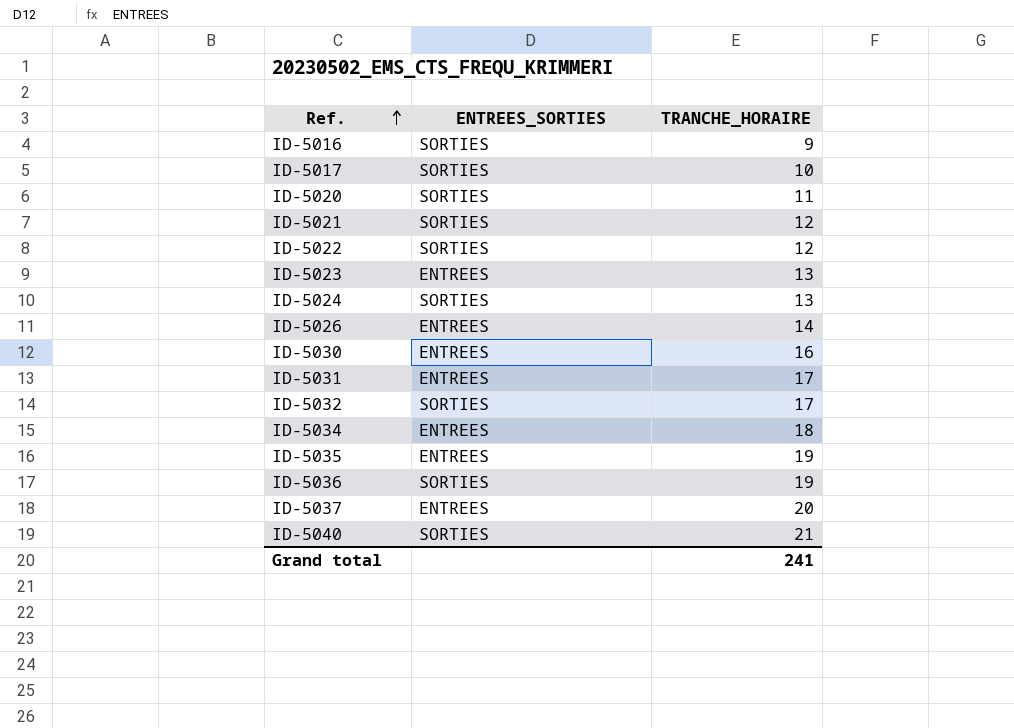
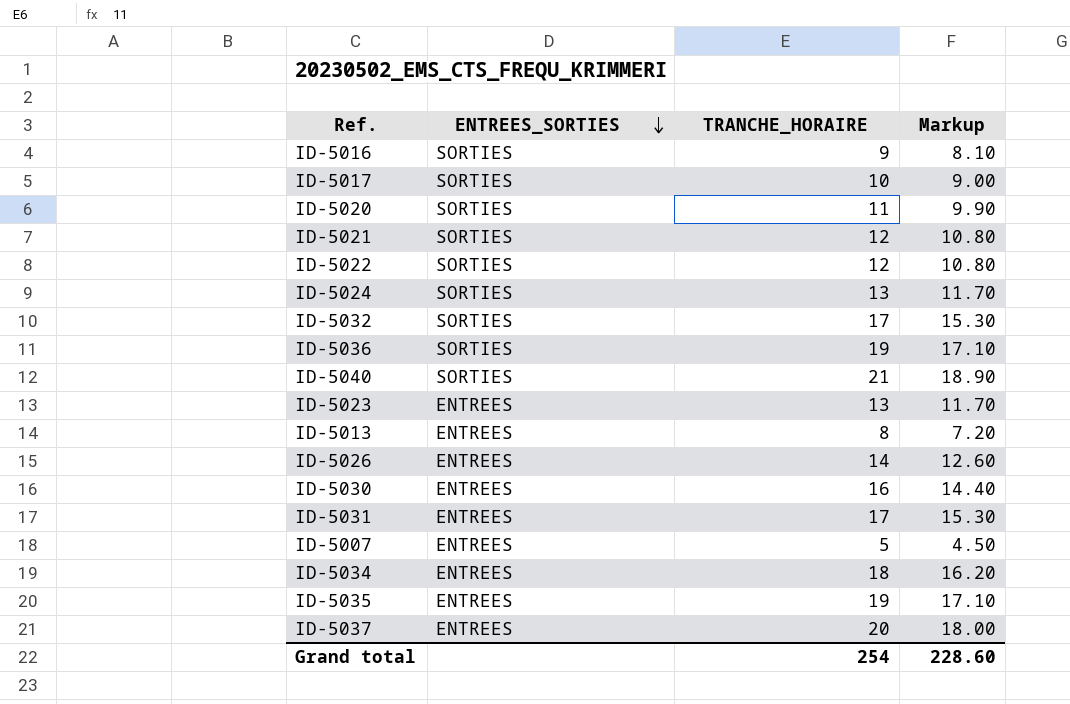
row order: Ref. ascending -> ENTREES_SORTIES descending
column Markup | formula: none -> [TRANCHE_HORAIRE] * 0.9
row ID-5013: none -> ENTREES | 8 | 7.20
row ID-5007: none -> ENTREES | 5 | 4.50
Grand total | TRANCHE_HORAIRE: 241 -> 254

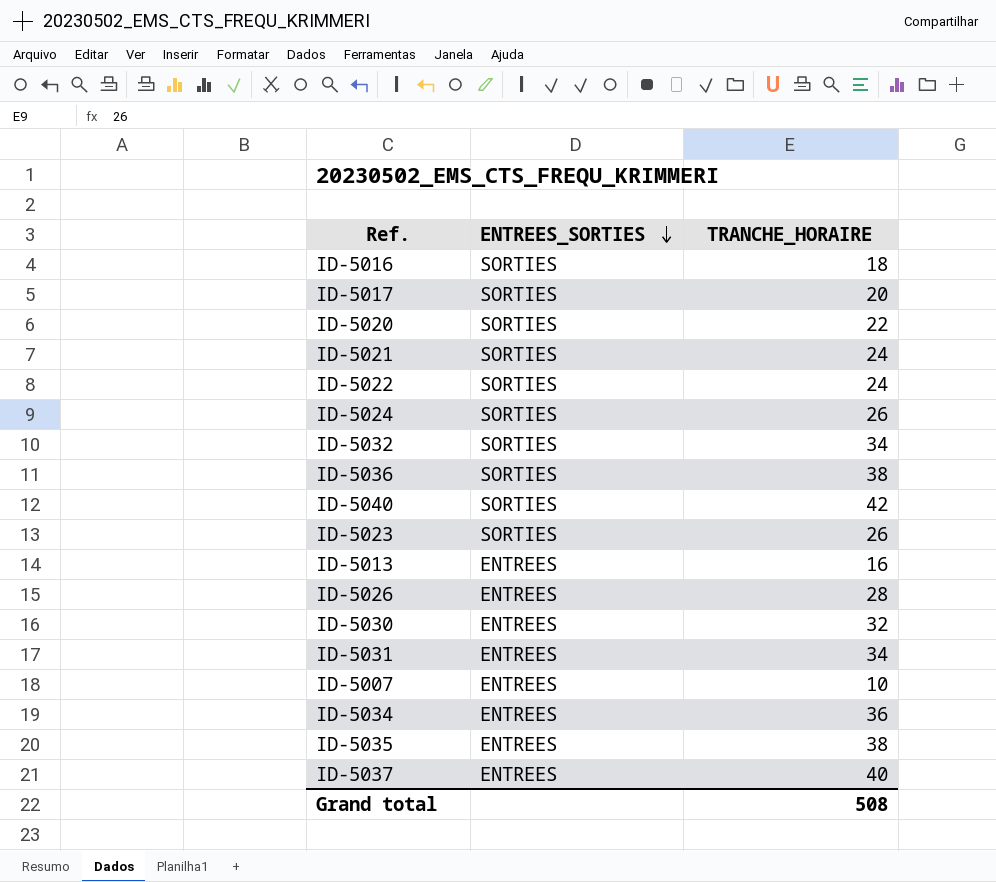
column Markup | formula: [TRANCHE_HORAIRE] * 0.9 -> none
ID-5016 | TRANCHE_HORAIRE: 9 -> 18
ID-5017 | TRANCHE_HORAIRE: 10 -> 20
ID-5020 | TRANCHE_HORAIRE: 11 -> 22
ID-5021 | TRANCHE_HORAIRE: 12 -> 24
ID-5022 | TRANCHE_HORAIRE: 12 -> 24
ID-5024 | TRANCHE_HORAIRE: 13 -> 26
ID-5032 | TRANCHE_HORAIRE: 17 -> 34
ID-5036 | TRANCHE_HORAIRE: 19 -> 38
ID-5040 | TRANCHE_HORAIRE: 21 -> 42
ID-5023 | ENTREES_SORTIES: ENTREES -> SORTIES
ID-5023 | TRANCHE_HORAIRE: 13 -> 26
ID-5013 | TRANCHE_HORAIRE: 8 -> 16
ID-5026 | TRANCHE_HORAIRE: 14 -> 28
ID-5030 | TRANCHE_HORAIRE: 16 -> 32
ID-5031 | TRANCHE_HORAIRE: 17 -> 34
ID-5007 | TRANCHE_HORAIRE: 5 -> 10
ID-5034 | TRANCHE_HORAIRE: 18 -> 36
ID-5035 | TRANCHE_HORAIRE: 19 -> 38
ID-5037 | TRANCHE_HORAIRE: 20 -> 40
Grand total | TRANCHE_HORAIRE: 254 -> 508

